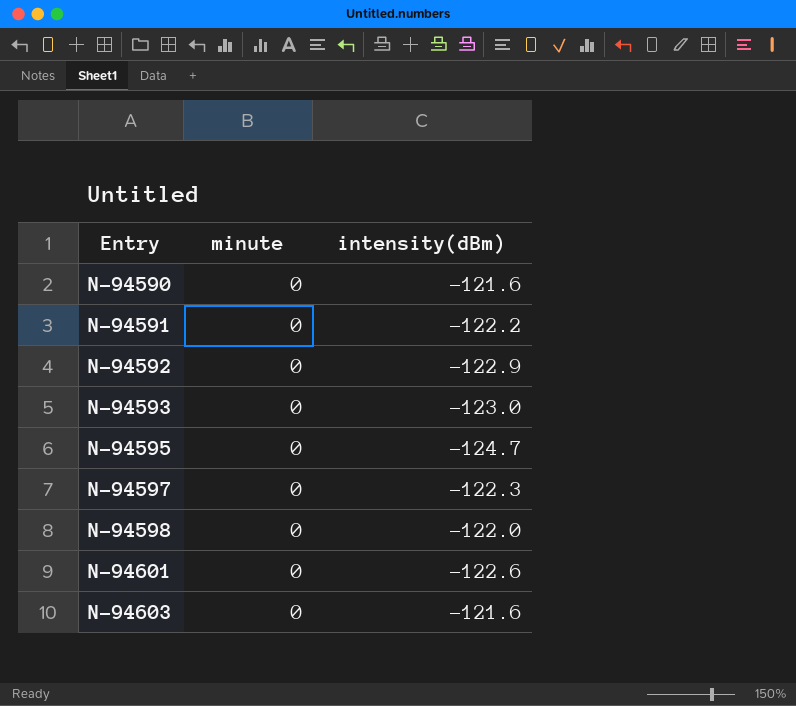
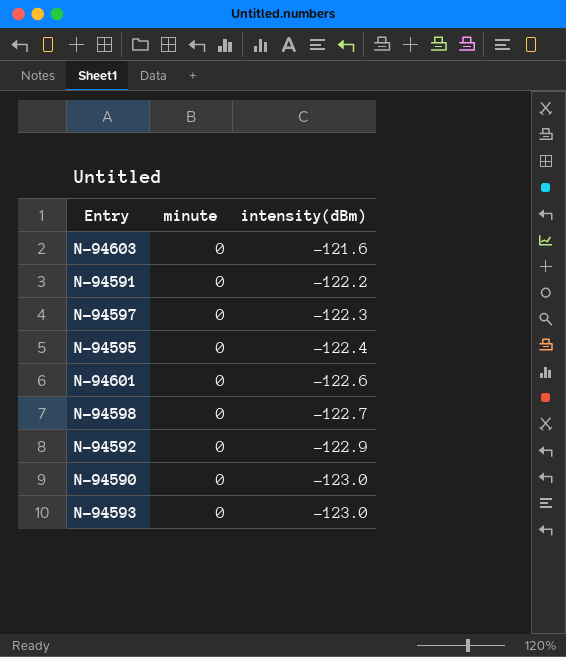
row order: Entry ascending -> intensity(dBm) descending
N-94595 | intensity(dBm): -124.7 -> -122.4
N-94598 | intensity(dBm): -122.0 -> -122.7
N-94590 | intensity(dBm): -121.6 -> -123.0

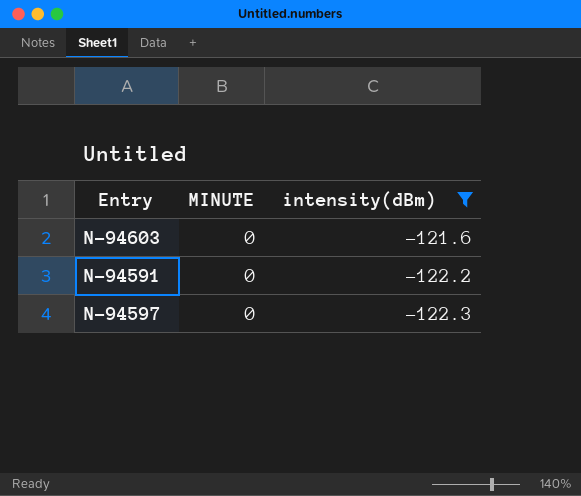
filter: none -> intensity(dBm) >= -122.3
column name: minute -> MINUTE

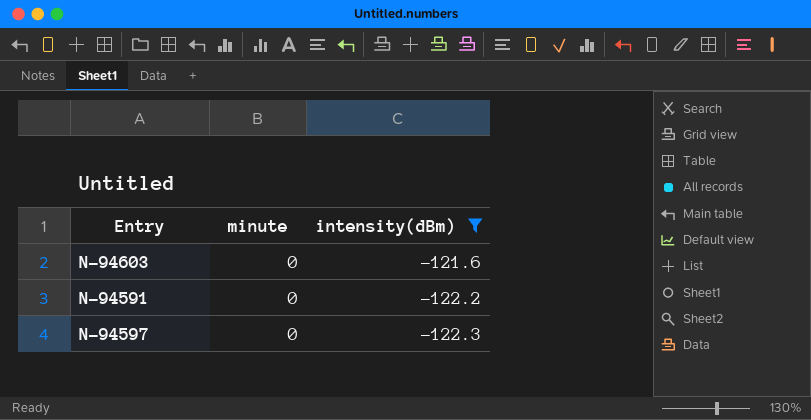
column name: MINUTE -> minute

